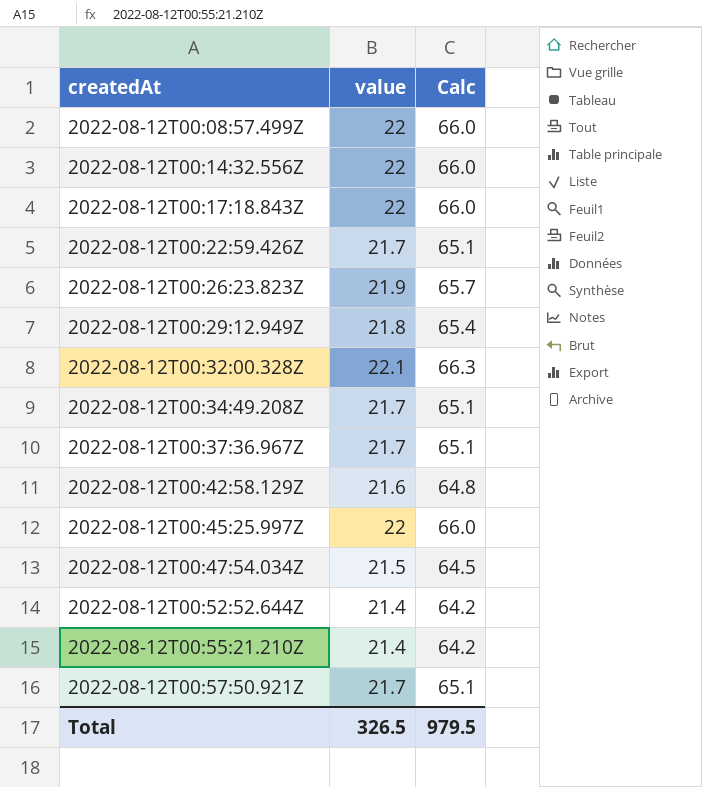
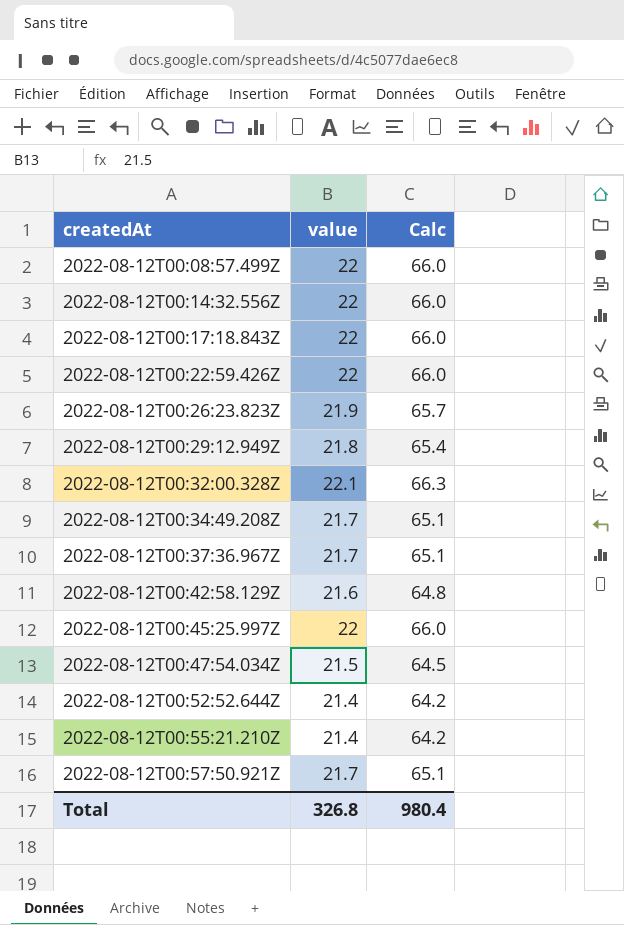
2022-08-12T00:22:59.426Z | value: 21.7 -> 22
2022-08-12T00:22:59.426Z | Calc: 65.1 -> 66.0
Total | value: 326.5 -> 326.8
Total | Calc: 979.5 -> 980.4

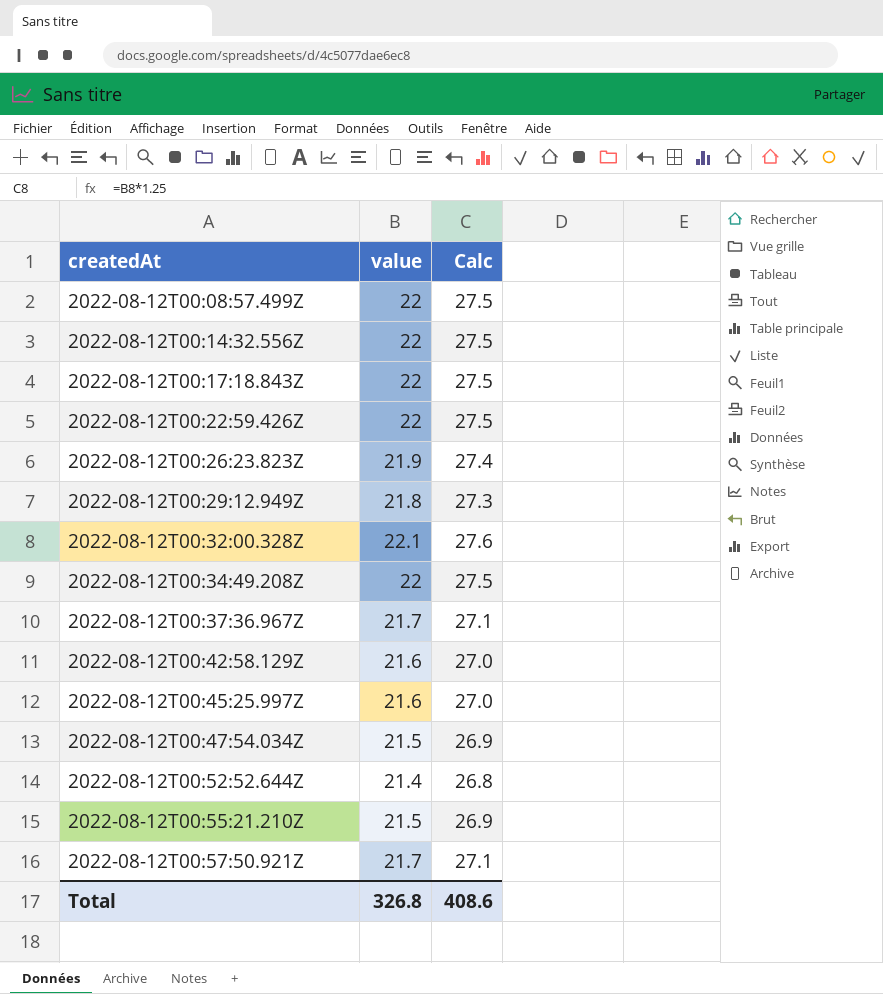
column Calc | formula: [value] * 3 -> [value] * 1.25
2022-08-12T00:34:49.208Z | value: 21.7 -> 22
2022-08-12T00:45:25.997Z | value: 22 -> 21.6
2022-08-12T00:55:21.210Z | value: 21.4 -> 21.5
Total | Calc: 980.4 -> 408.6

